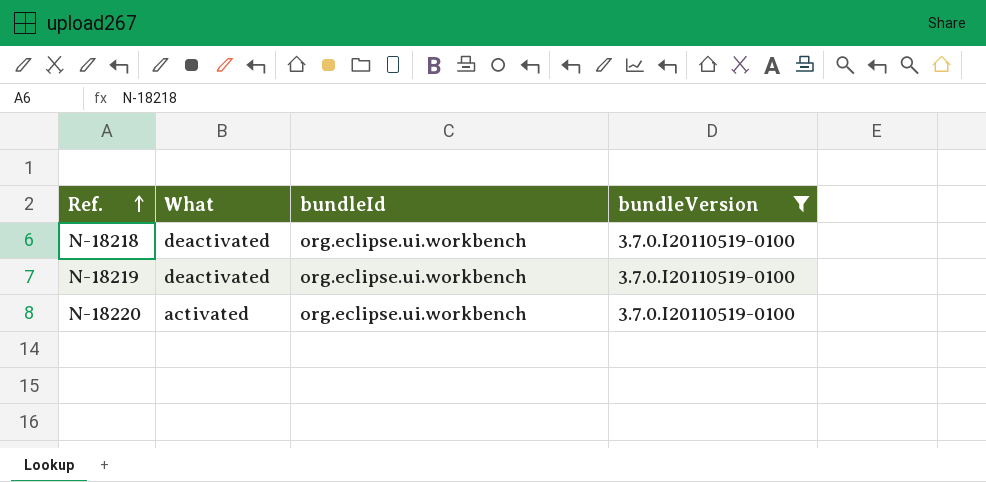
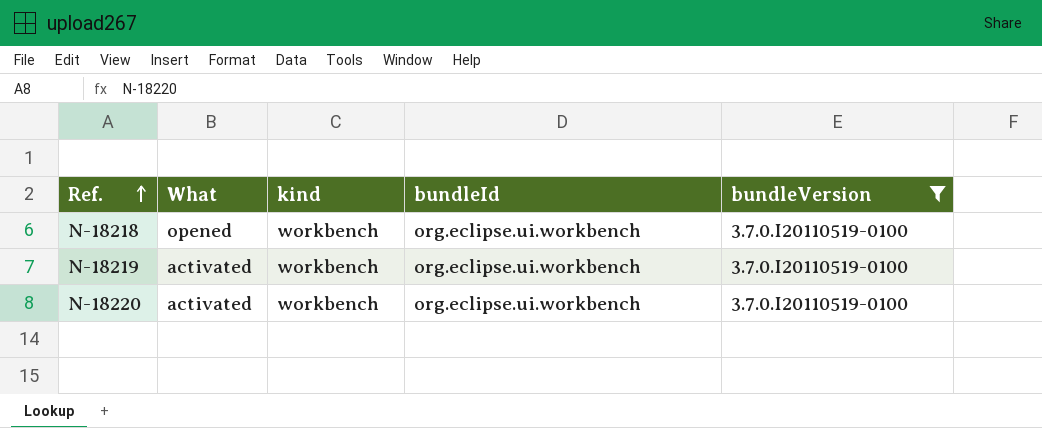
column kind | position: none -> 3
N-18218 | What: deactivated -> opened
N-18219 | What: deactivated -> activated

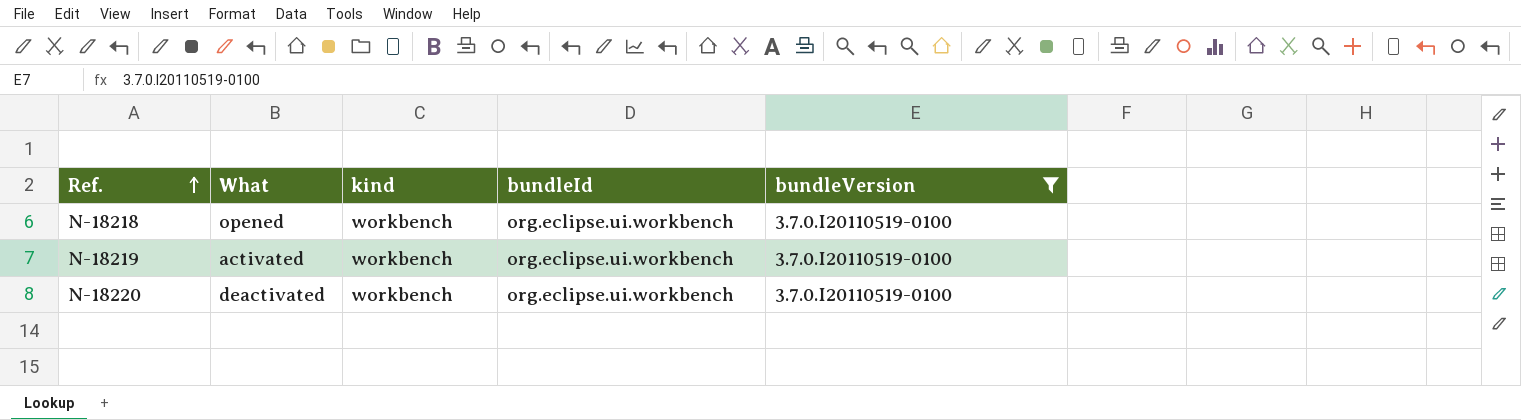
N-18220 | What: activated -> deactivated

